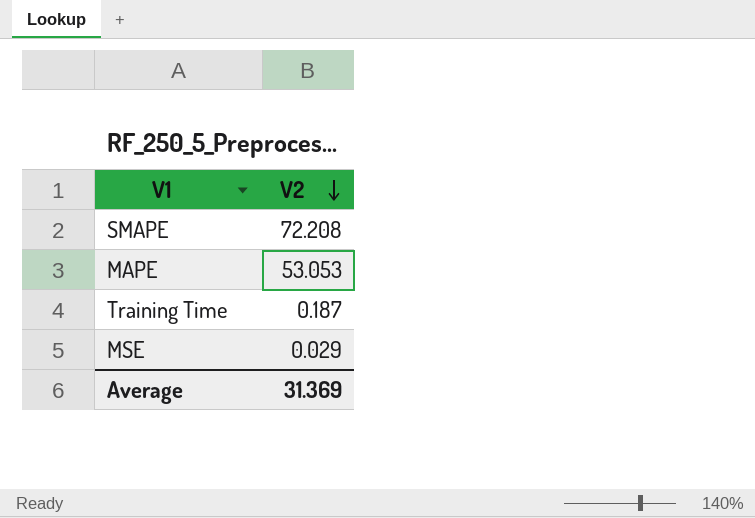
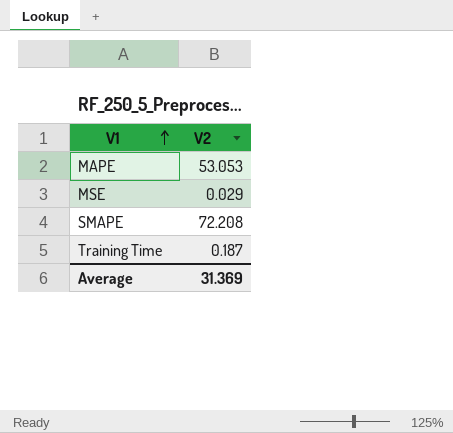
row order: V2 descending -> V1 ascending

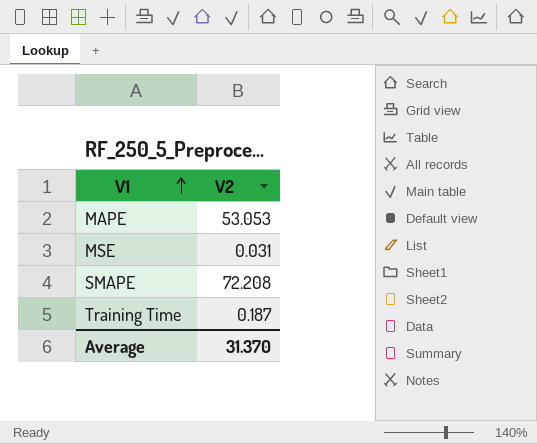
MSE | V2: 0.029 -> 0.031
Average | V2: 31.369 -> 31.370

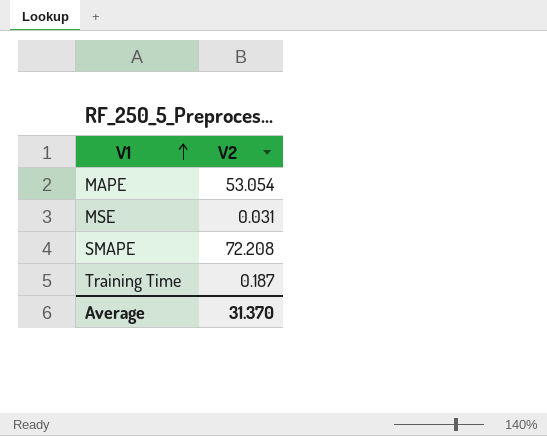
MAPE | V2: 53.053 -> 53.054

